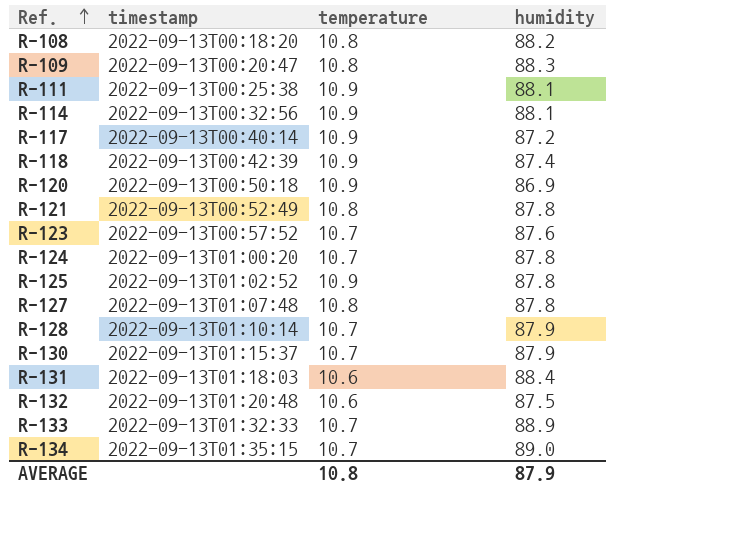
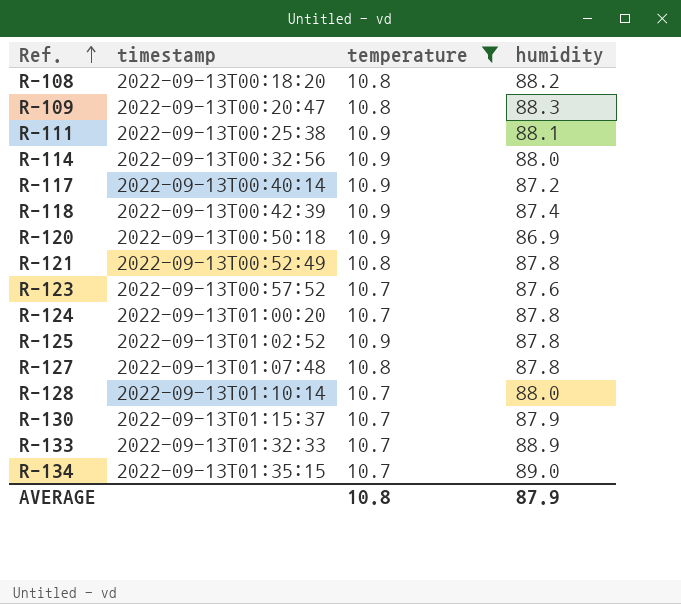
filter: none -> temperature != 10.6
R-114 | humidity: 88.1 -> 88.0
R-128 | humidity: 87.9 -> 88.0

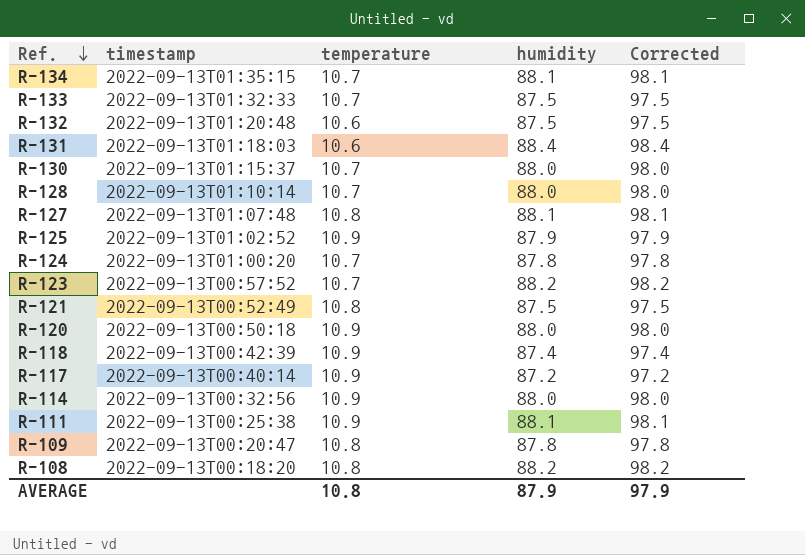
filter: temperature != 10.6 -> none
row order: Ref. ascending -> Ref. descending
column Corrected | formula: none -> [humidity] + 10
R-134 | humidity: 89.0 -> 88.1
R-133 | humidity: 88.9 -> 87.5
R-130 | humidity: 87.9 -> 88.0
R-127 | humidity: 87.8 -> 88.1
R-125 | humidity: 87.8 -> 87.9
R-123 | humidity: 87.6 -> 88.2
R-121 | humidity: 87.8 -> 87.5
R-120 | humidity: 86.9 -> 88.0
R-109 | humidity: 88.3 -> 87.8

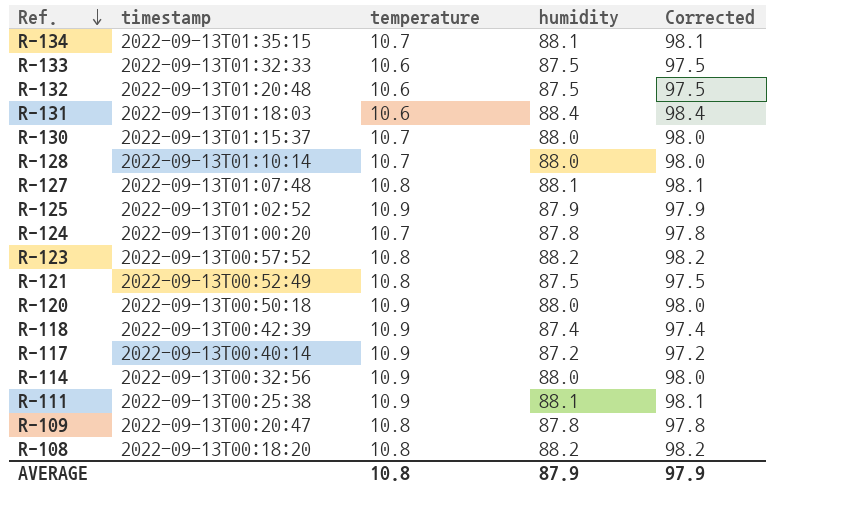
R-133 | temperature: 10.7 -> 10.6
R-123 | temperature: 10.7 -> 10.8

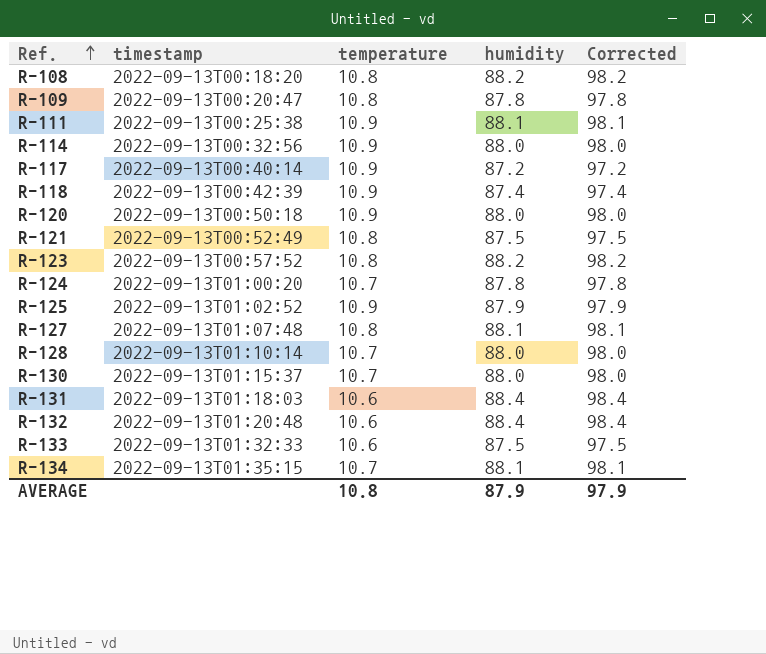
row order: Ref. descending -> Ref. ascending
R-132 | humidity: 87.5 -> 88.4
R-132 | Corrected: 97.5 -> 98.4

